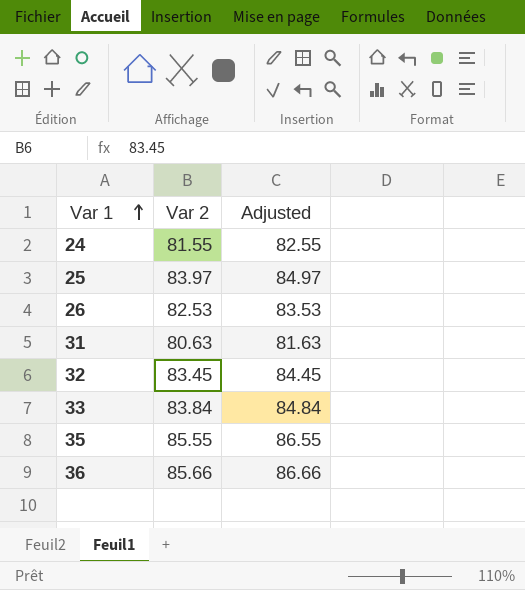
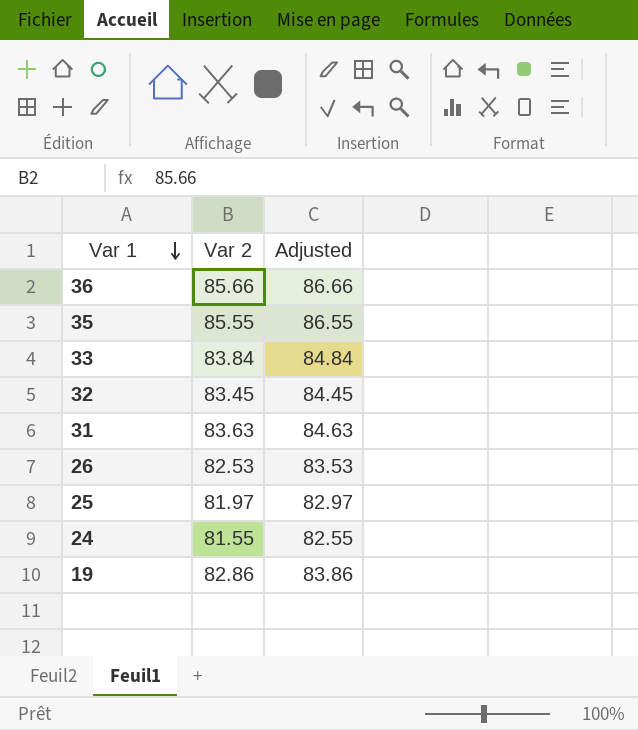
row order: Var 1 ascending -> Var 1 descending
31 | Var 2: 80.63 -> 83.63
31 | Adjusted: 81.63 -> 84.63
25 | Var 2: 83.97 -> 81.97
25 | Adjusted: 84.97 -> 82.97
row 19: none -> 82.86 | 83.86

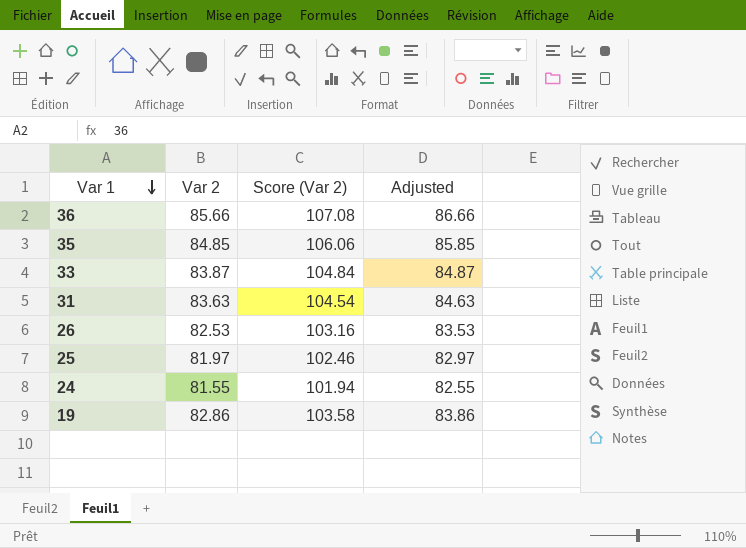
column Score (Var 2) | formula: none -> [Var 2] * 1.25
row 32: 83.45 | 84.45 -> none
35 | Var 2: 85.55 -> 84.85
35 | Adjusted: 86.55 -> 85.85
33 | Var 2: 83.84 -> 83.87
33 | Adjusted: 84.84 -> 84.87

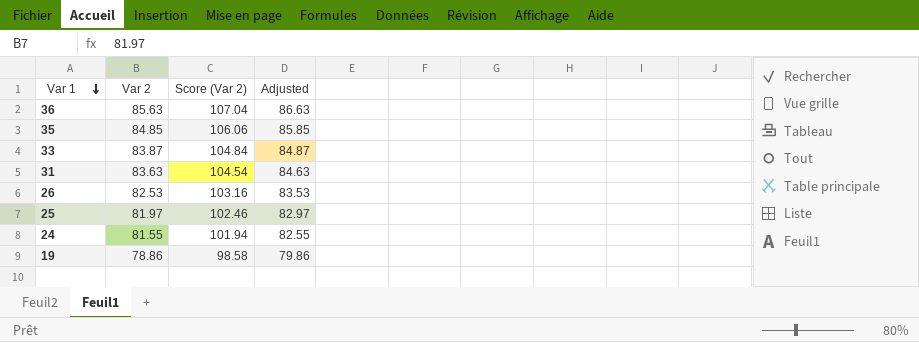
36 | Var 2: 85.66 -> 85.63
36 | Score (Var 2): 107.08 -> 107.04
36 | Adjusted: 86.66 -> 86.63
19 | Var 2: 82.86 -> 78.86
19 | Score (Var 2): 103.58 -> 98.58
19 | Adjusted: 83.86 -> 79.86

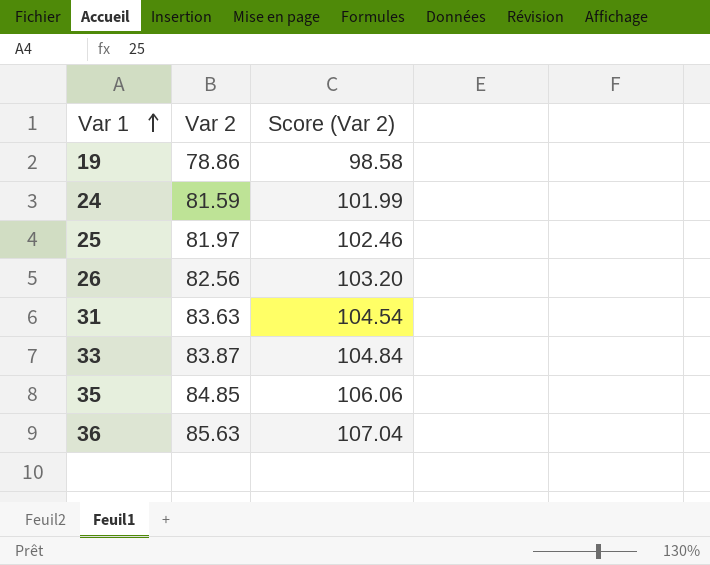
row order: Var 1 descending -> Var 1 ascending
column Adjusted | formula: [Var 2] + 1 -> none
24 | Var 2: 81.55 -> 81.59
24 | Score (Var 2): 101.94 -> 101.99
26 | Var 2: 82.53 -> 82.56
26 | Score (Var 2): 103.16 -> 103.20

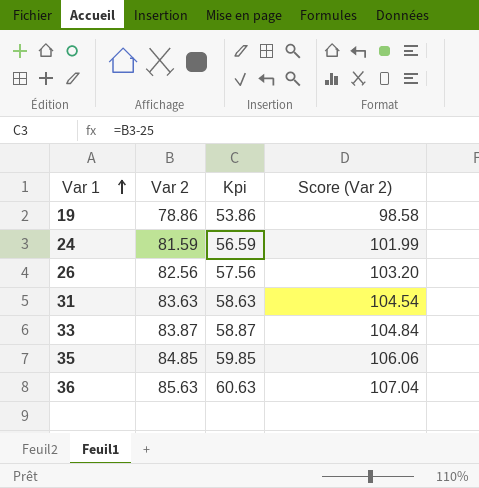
column Kpi | formula: none -> [Var 2] - 25
row 25: 81.97 | 102.46 -> none

